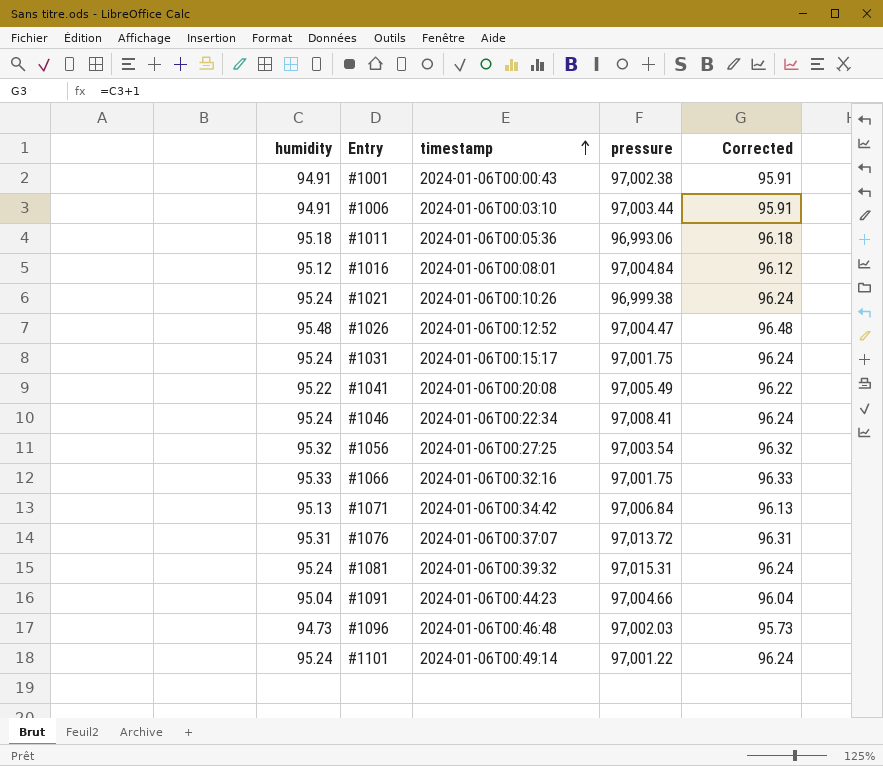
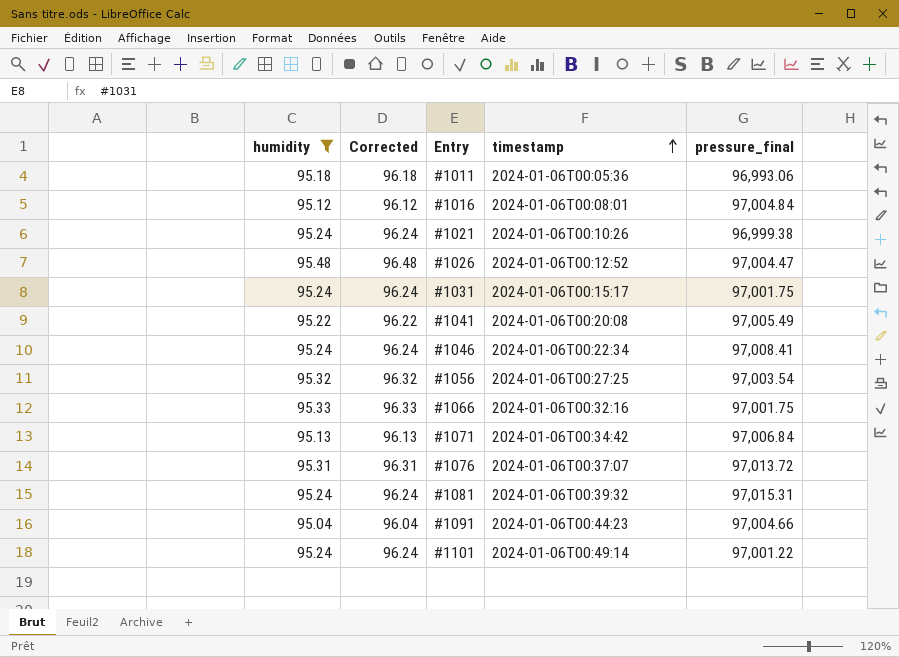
filter: none -> humidity >= 95.04
column Corrected | position: 5 -> 2
column name: pressure -> pressure_final

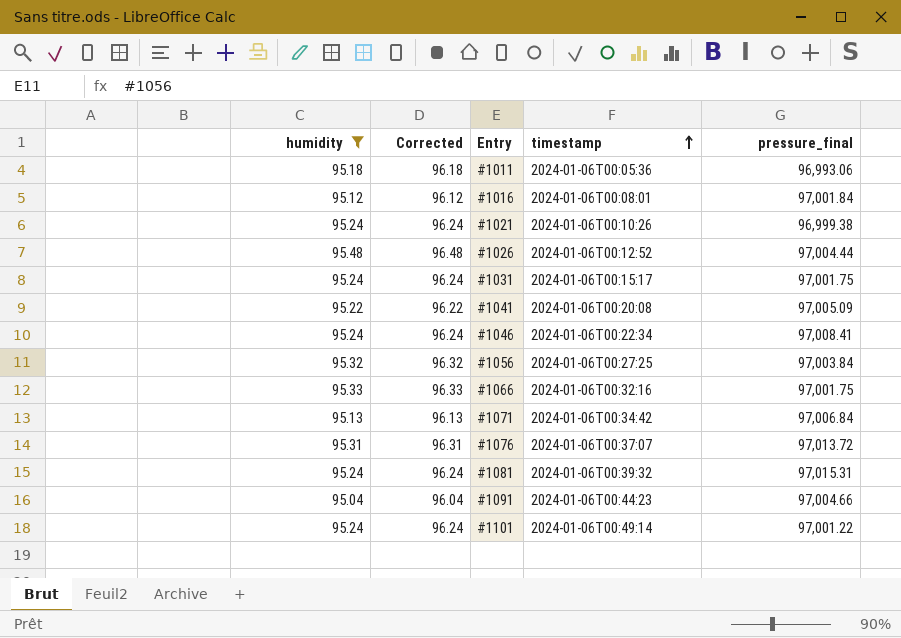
#1016 | pressure_final: 97,004.84 -> 97,001.84
#1026 | pressure_final: 97,004.47 -> 97,004.44
#1041 | pressure_final: 97,005.49 -> 97,005.09
#1056 | pressure_final: 97,003.54 -> 97,003.84

